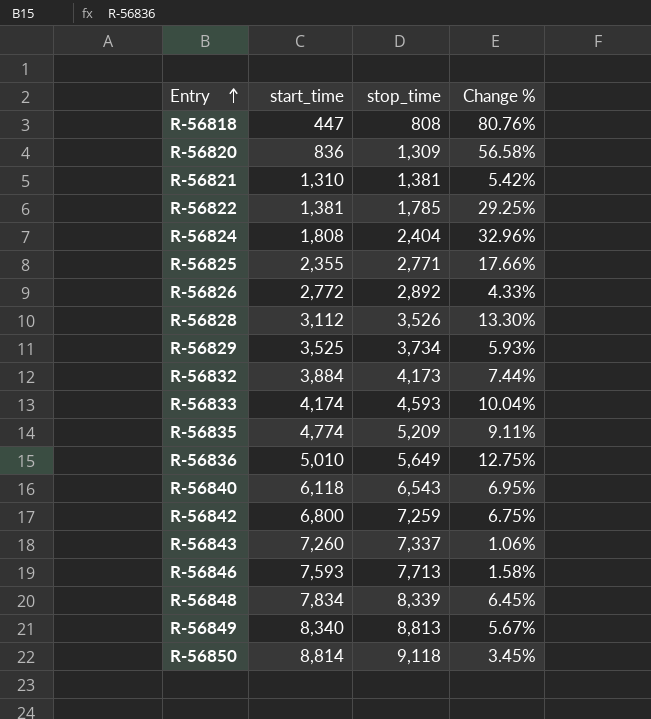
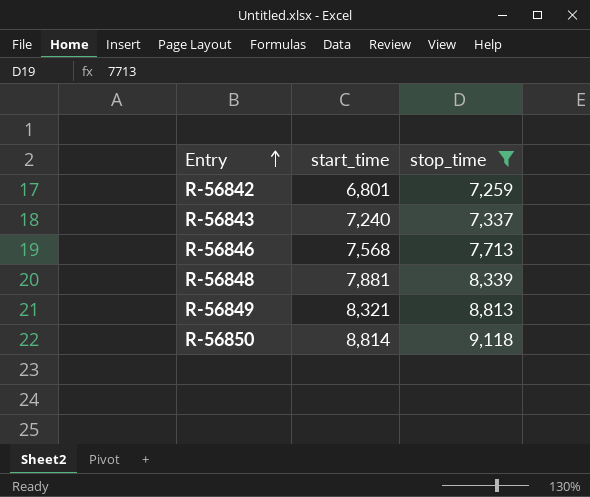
filter: none -> stop_time >= 7,259
column Change % | formula: ([stop_time] - [start_time]) / [start_time] -> none
R-56842 | start_time: 6,800 -> 6,801
R-56843 | start_time: 7,260 -> 7,240
R-56846 | start_time: 7,593 -> 7,568
R-56848 | start_time: 7,834 -> 7,881
R-56849 | start_time: 8,340 -> 8,321

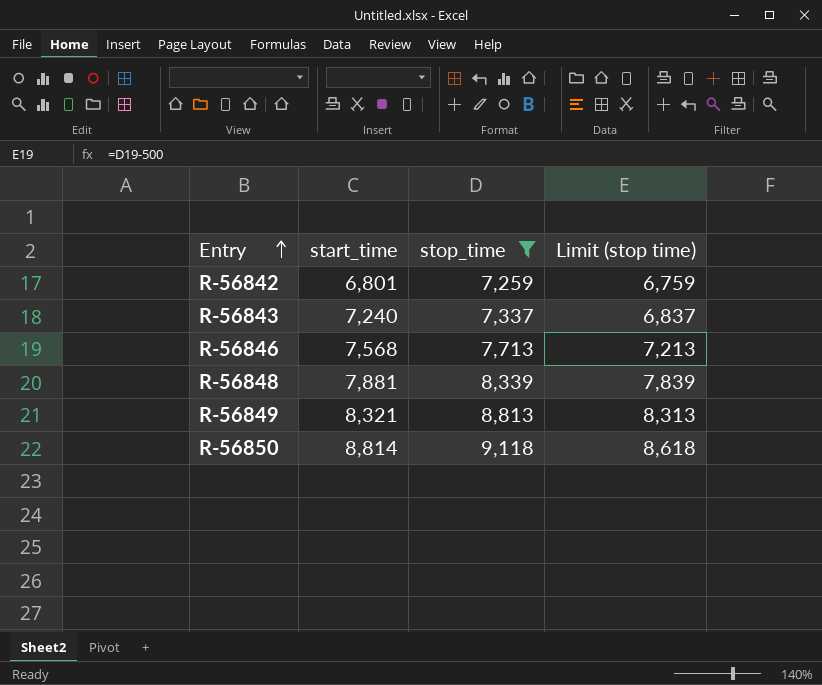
column Limit (stop time) | formula: none -> [stop_time] - 500

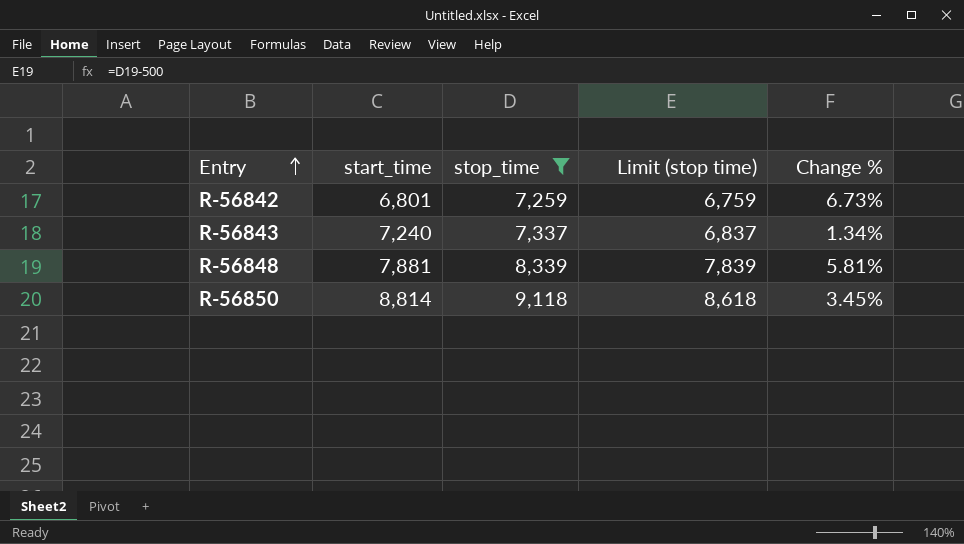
column Change % | formula: none -> ([stop_time] - [start_time]) / [start_time]
row R-56846: 7,568 | 7,713 | 7,213 -> none
row R-56849: 8,321 | 8,813 | 8,313 -> none

